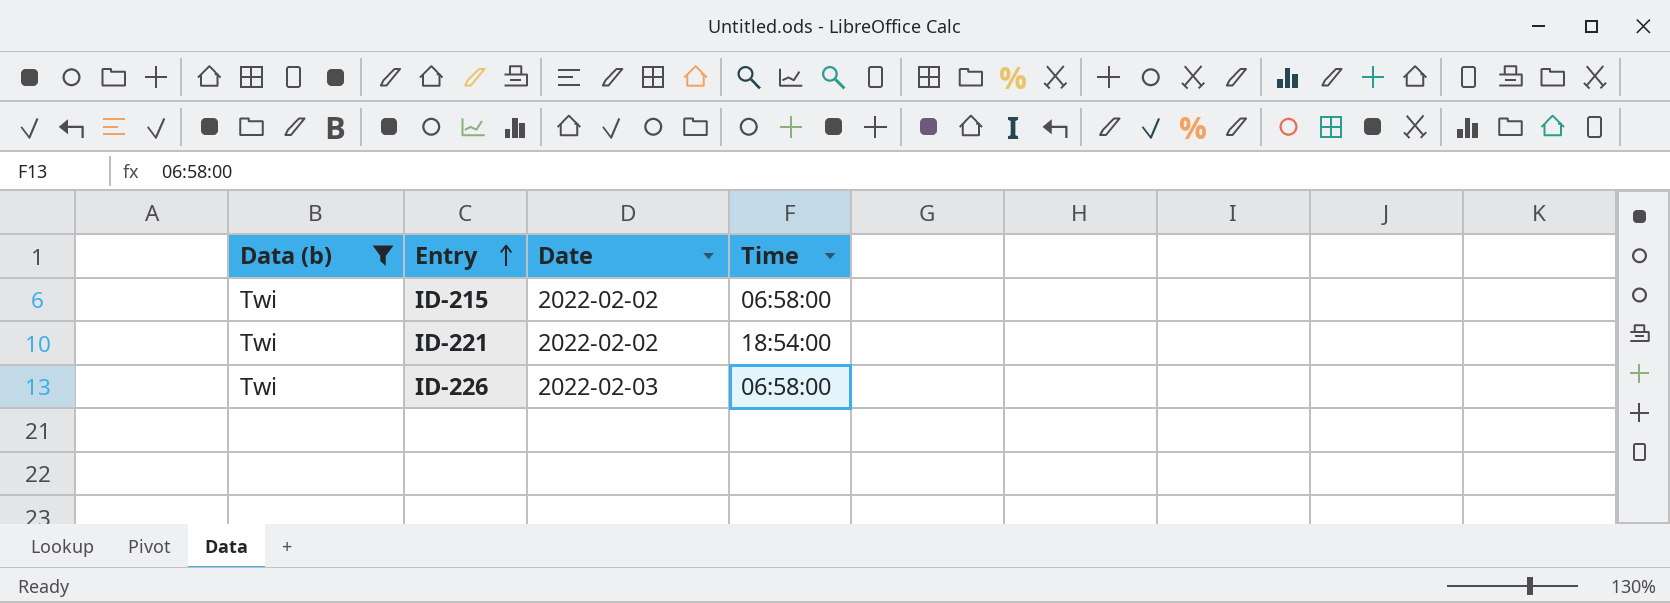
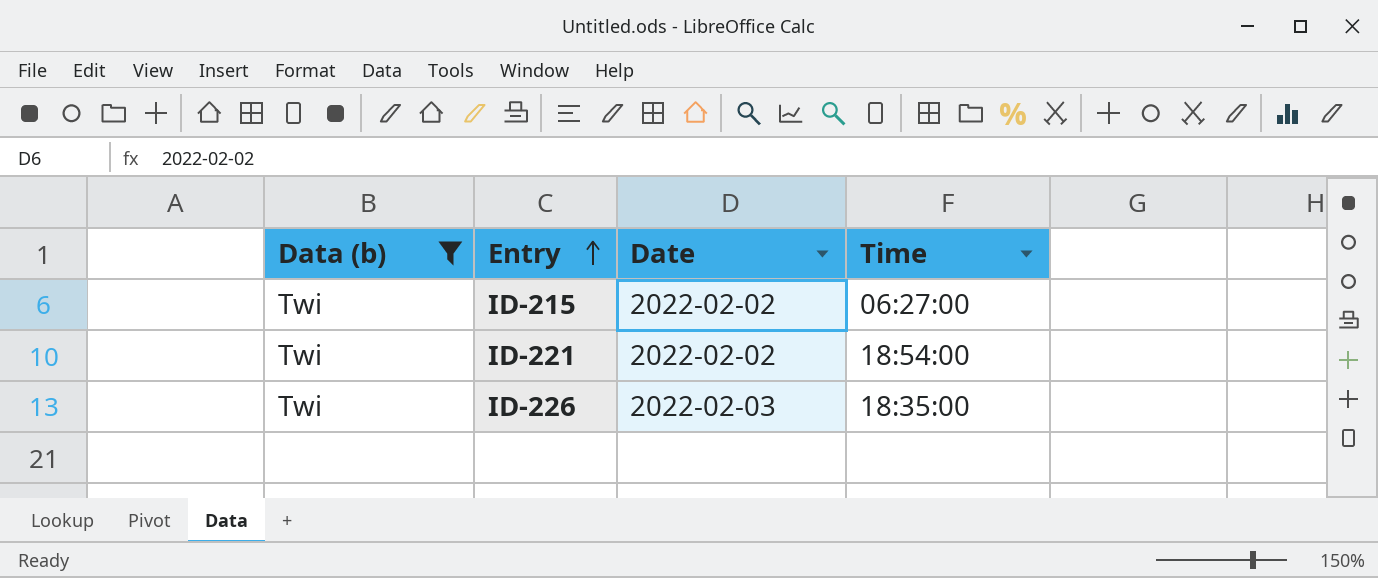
ID-215 | Time: 06:58:00 -> 06:27:00
ID-226 | Time: 06:58:00 -> 18:35:00

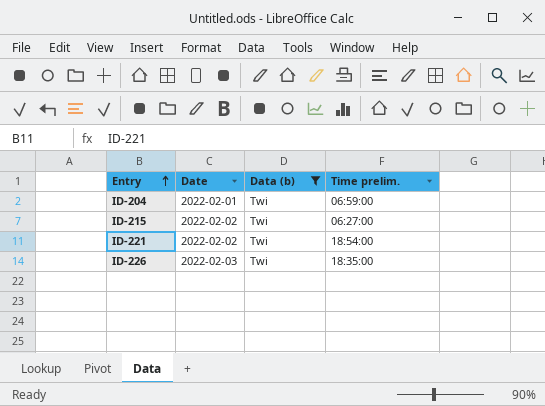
column Data (b) | position: 1 -> 3
column name: Time -> Time prelim.
row ID-204: none -> 2022-02-01 | Twi | 06:59:00

